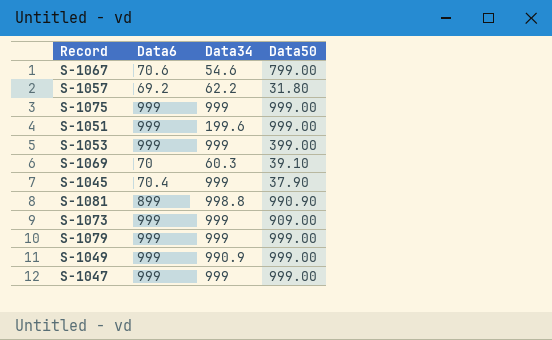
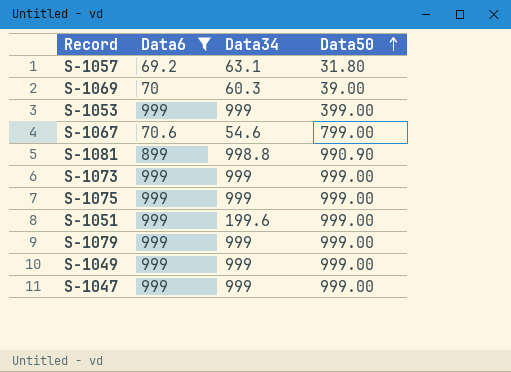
filter: none -> Data6 != 70.4
row order: none -> Data50 ascending
S-1057 | Data34: 62.2 -> 63.1
S-1069 | Data50: 39.10 -> 39.00
S-1073 | Data50: 909.00 -> 999.00
S-1049 | Data34: 990.9 -> 999

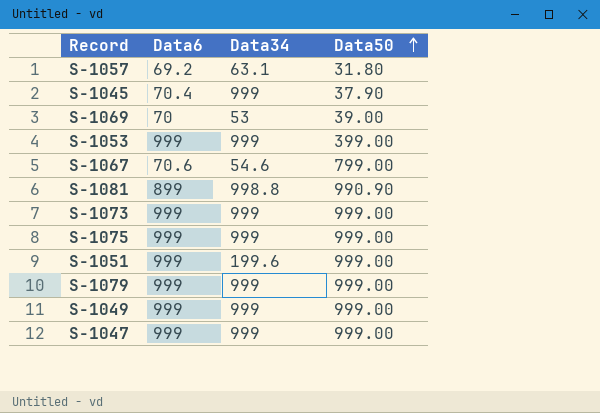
filter: Data6 != 70.4 -> none
S-1069 | Data34: 60.3 -> 53

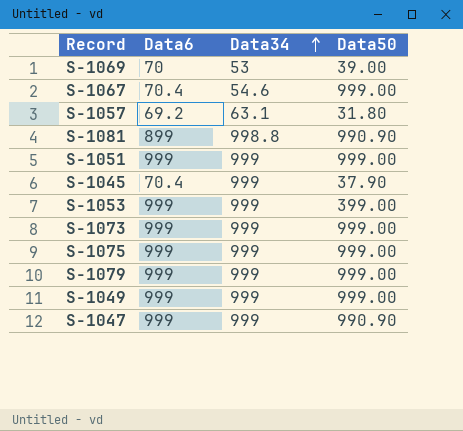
row order: Data50 ascending -> Data34 ascending
S-1067 | Data6: 70.6 -> 70.4
S-1067 | Data50: 799.00 -> 999.00
S-1051 | Data34: 199.6 -> 999
S-1047 | Data50: 999.00 -> 990.90

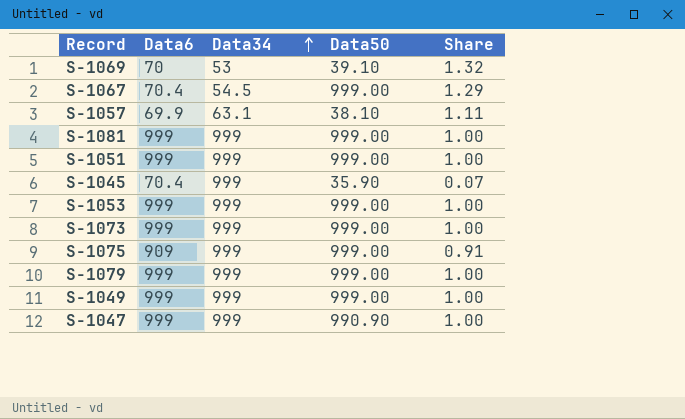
column Share | formula: none -> [Data6] / [Data34]
S-1069 | Data50: 39.00 -> 39.10
S-1067 | Data34: 54.6 -> 54.5
S-1057 | Data6: 69.2 -> 69.9
S-1057 | Data50: 31.80 -> 38.10
S-1081 | Data6: 899 -> 999
S-1081 | Data34: 998.8 -> 999
S-1081 | Data50: 990.90 -> 999.00
S-1045 | Data50: 37.90 -> 35.90
S-1053 | Data50: 399.00 -> 999.00
S-1075 | Data6: 999 -> 909

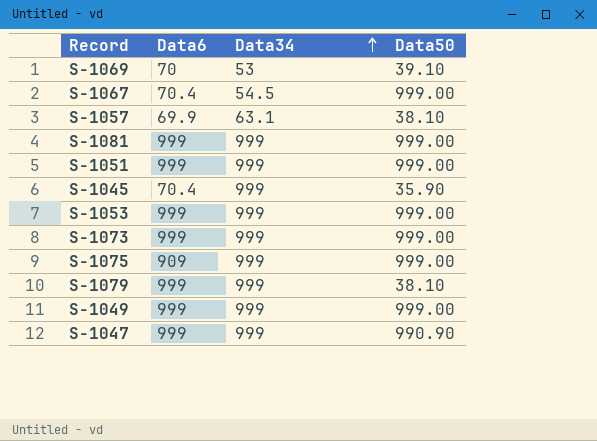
column Share | formula: [Data6] / [Data34] -> none
S-1079 | Data50: 999.00 -> 38.10

